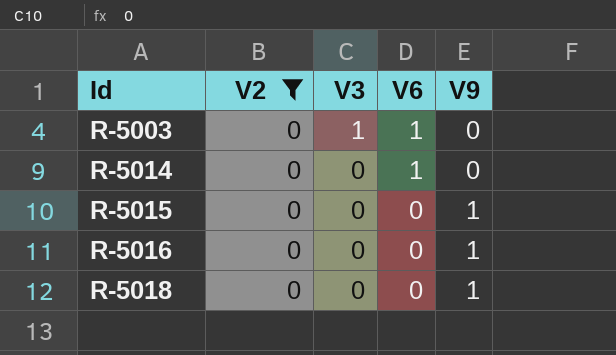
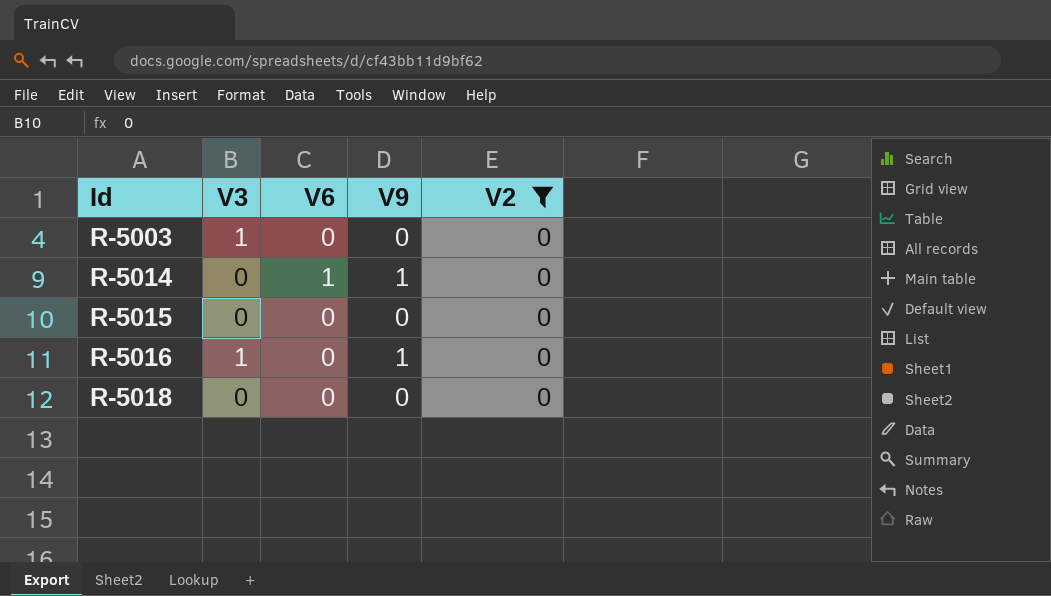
column V2 | position: 2 -> 5
R-5003 | V6: 1 -> 0
R-5014 | V9: 0 -> 1
R-5015 | V9: 1 -> 0
R-5016 | V3: 0 -> 1
R-5018 | V9: 1 -> 0

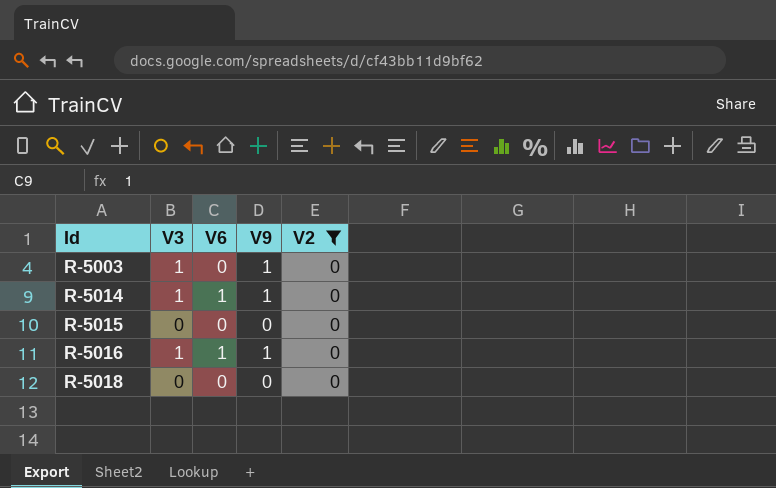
R-5003 | V9: 0 -> 1
R-5014 | V3: 0 -> 1
R-5016 | V6: 0 -> 1

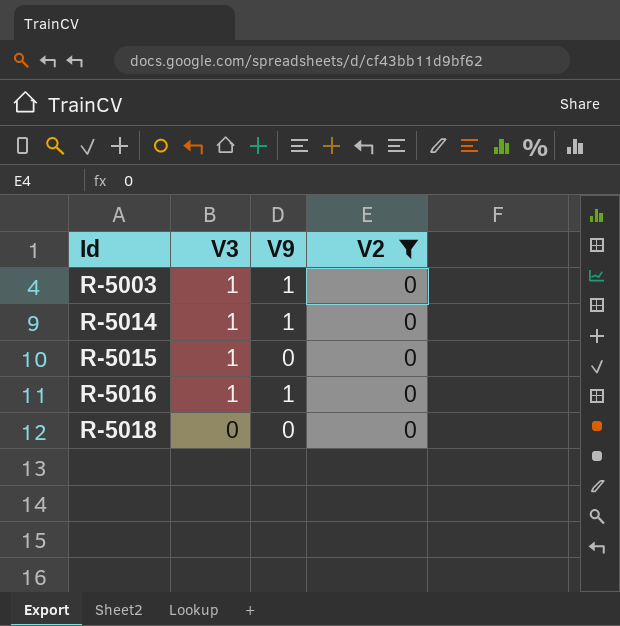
column V6 | position: 3 -> none
R-5015 | V3: 0 -> 1

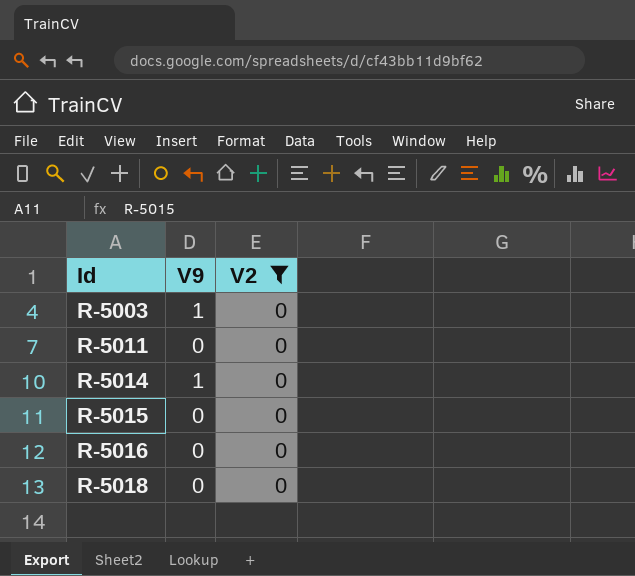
column V3 | position: 2 -> none
row R-5011: none -> 0 | 0
R-5016 | V9: 1 -> 0

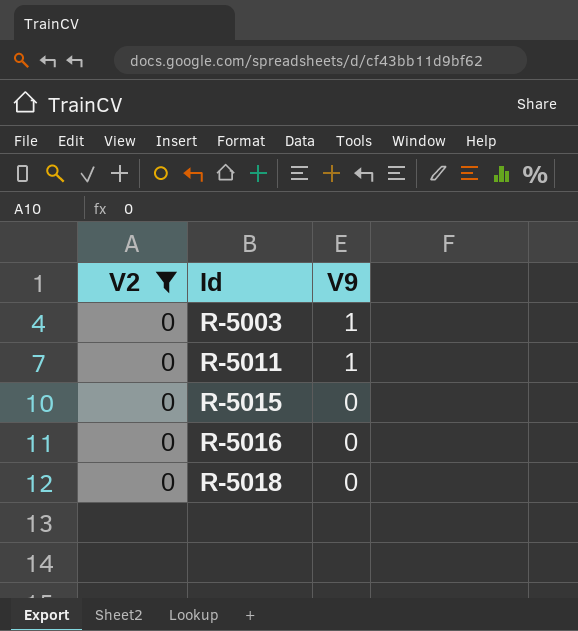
column V2 | position: 3 -> 1
row R-5014: 1 | 0 -> none
R-5011 | V9: 0 -> 1

